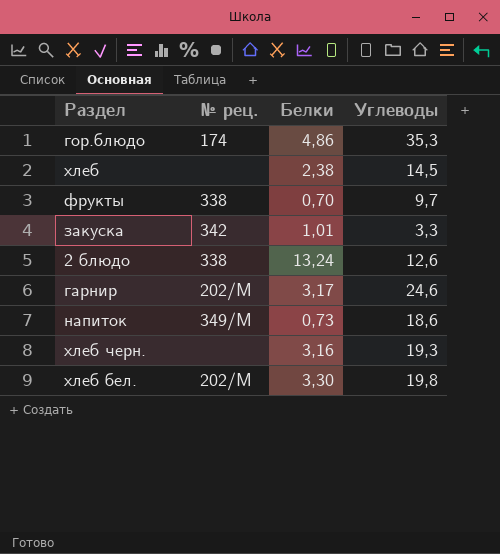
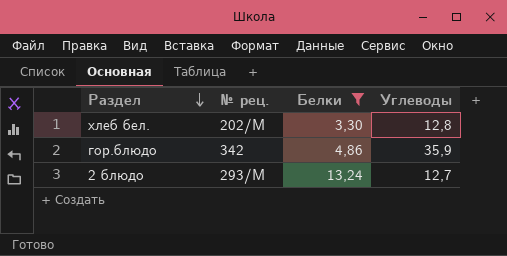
filter: none -> Белки >= 3,30
row order: none -> Раздел descending
хлеб бел. | Углеводы: 19,8 -> 12,8
гор.блюдо | № рец.: 174 -> 342
гор.блюдо | Углеводы: 35,3 -> 35,9
2 блюдо | № рец.: 338 -> 293/М
2 блюдо | Углеводы: 12,6 -> 12,7

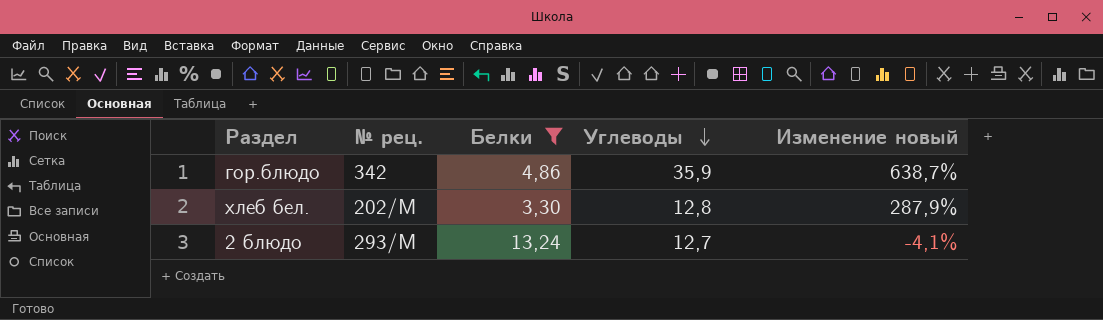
row order: Раздел descending -> Углеводы descending
column Изменение новый | formula: none -> ([Углеводы] - [Белки]) / [Белки]

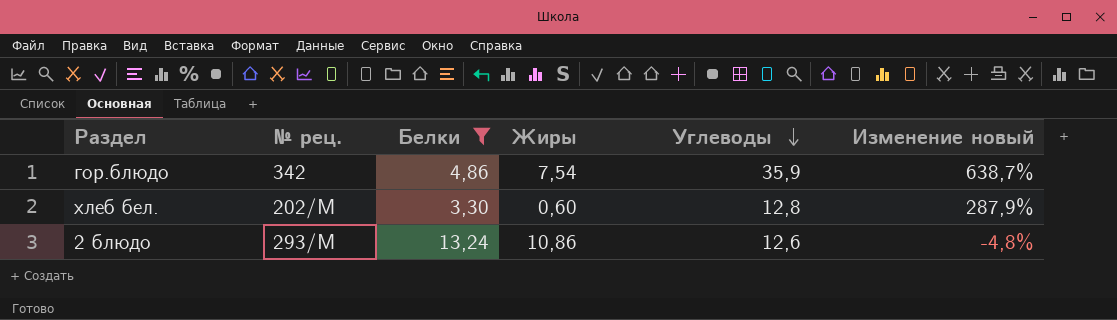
column Жиры | position: none -> 4
2 блюдо | Углеводы: 12,7 -> 12,6
2 блюдо | Изменение новый: -4,1% -> -4,8%

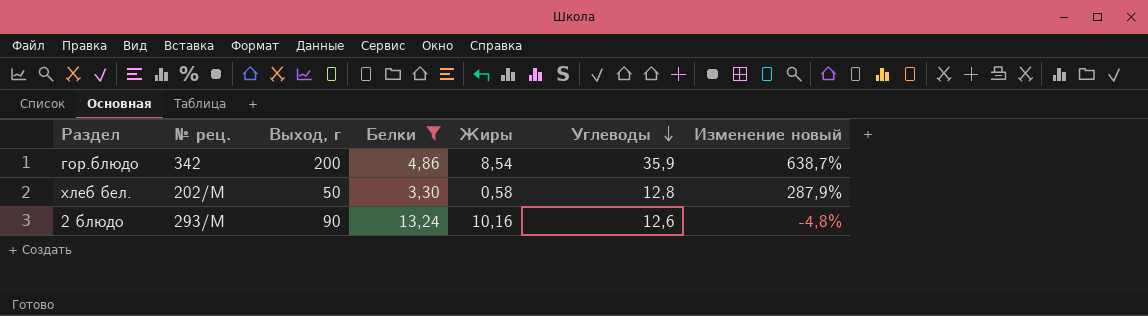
column Выход, г | position: none -> 3
гор.блюдо | Жиры: 7,54 -> 8,54
хлеб бел. | Жиры: 0,60 -> 0,58
2 блюдо | Жиры: 10,86 -> 10,16

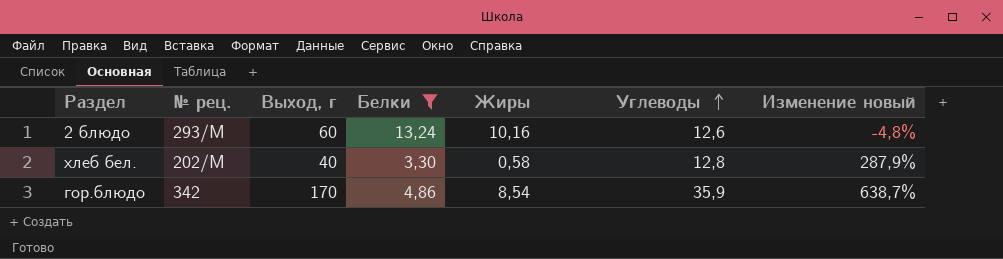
row order: Углеводы descending -> Углеводы ascending
2 блюдо | Выход, г: 90 -> 60
хлеб бел. | Выход, г: 50 -> 40
гор.блюдо | Выход, г: 200 -> 170

